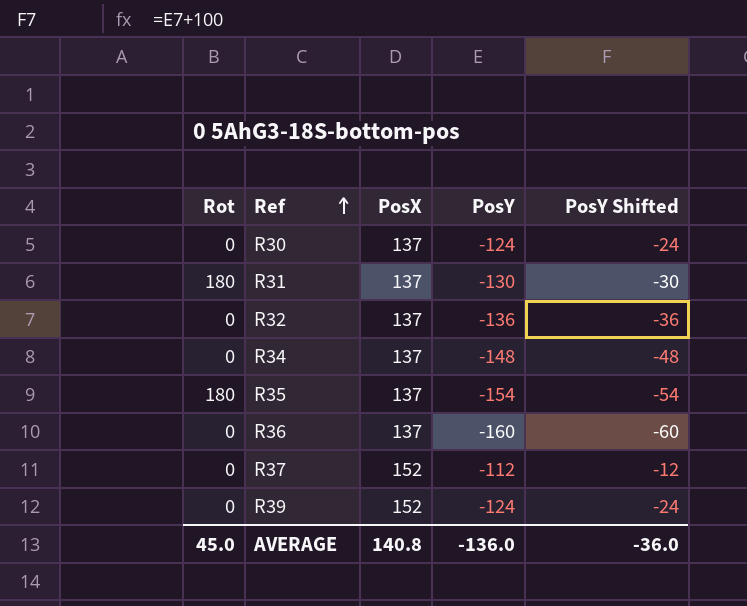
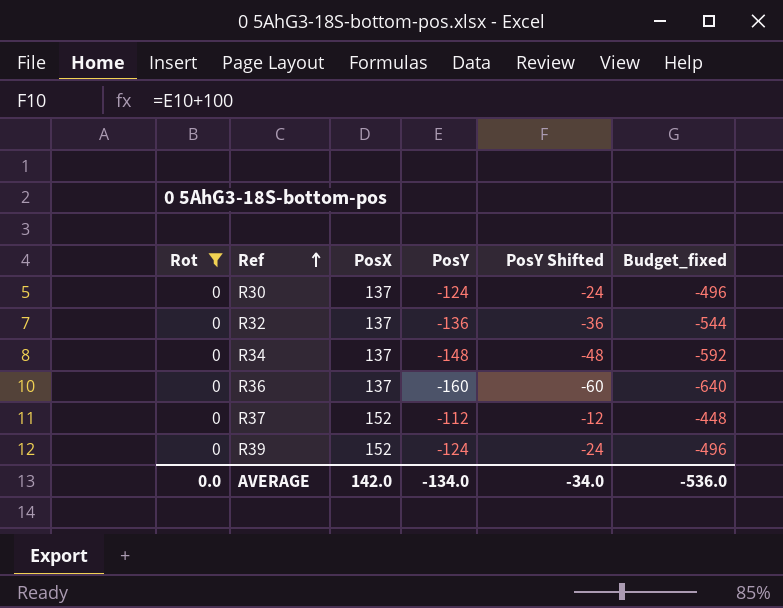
filter: none -> Rot = 0
column Budget_fixed | formula: none -> [PosY] * 4
AVERAGE | Rot: 45.0 -> 0.0
AVERAGE | PosX: 140.8 -> 142.0
AVERAGE | PosY: -136.0 -> -134.0
AVERAGE | PosY Shifted: -36.0 -> -34.0

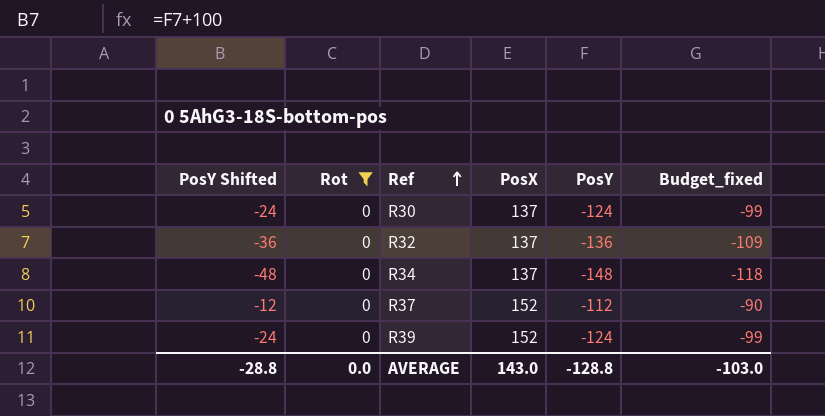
column PosY Shifted | position: 5 -> 1
column Budget_fixed | formula: [PosY] * 4 -> [PosY] * 0.8
row R36: 0 | 137 | -160 | -60 | -640 -> none
AVERAGE | PosY Shifted: -34.0 -> -28.8
AVERAGE | PosX: 142.0 -> 143.0
AVERAGE | PosY: -134.0 -> -128.8
AVERAGE | Budget_fixed: -536.0 -> -103.0

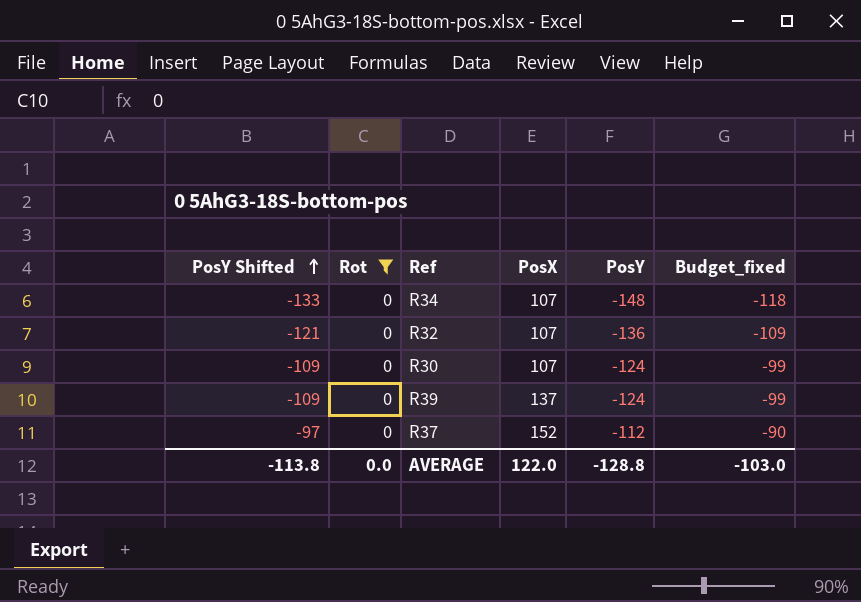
row order: Ref ascending -> PosY Shifted ascending
column PosY Shifted | formula: [PosY] + 100 -> [PosY] + 15
R34 | PosX: 137 -> 107
R32 | PosX: 137 -> 107
R30 | PosX: 137 -> 107
R39 | PosX: 152 -> 137
AVERAGE | PosY Shifted: -28.8 -> -113.8
AVERAGE | PosX: 143.0 -> 122.0

